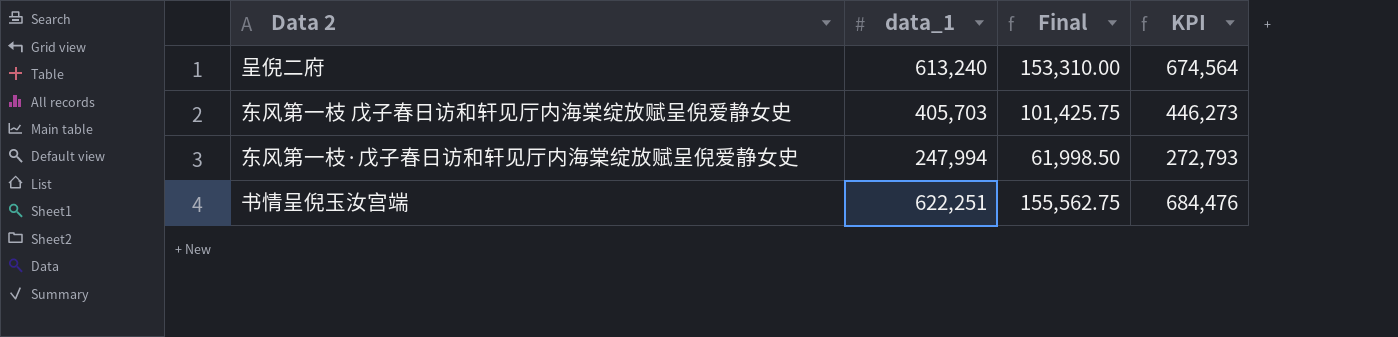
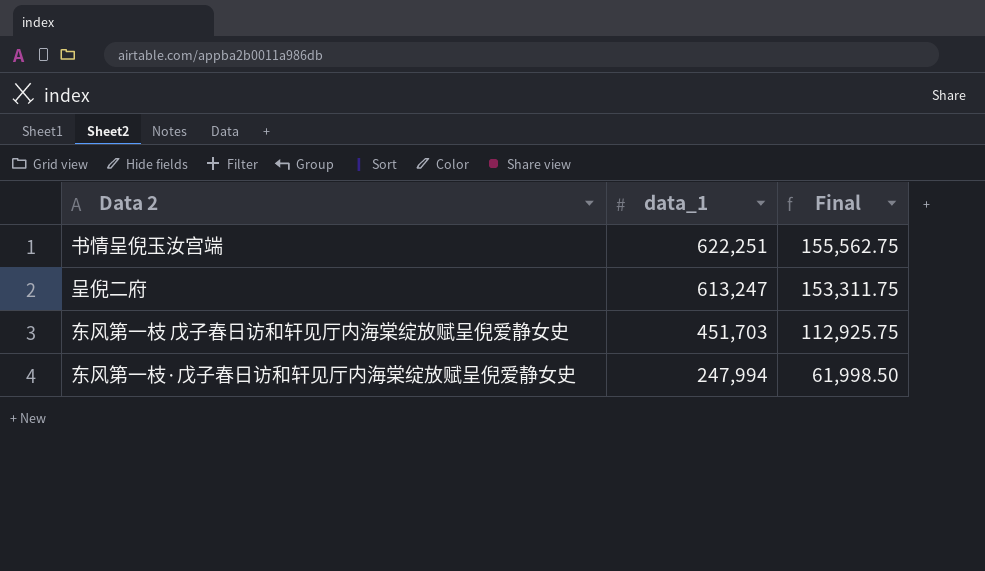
row order: none -> data_1 descending
column KPI | formula: [data_1] * 1.1 -> none
呈倪二府 | data_1: 613,240 -> 613,247
呈倪二府 | Final: 153,310.00 -> 153,311.75
东风第一枝 戊子春日访和轩见厅内海棠绽放赋呈倪爱静女史 | data_1: 405,703 -> 451,703
东风第一枝 戊子春日访和轩见厅内海棠绽放赋呈倪爱静女史 | Final: 101,425.75 -> 112,925.75

